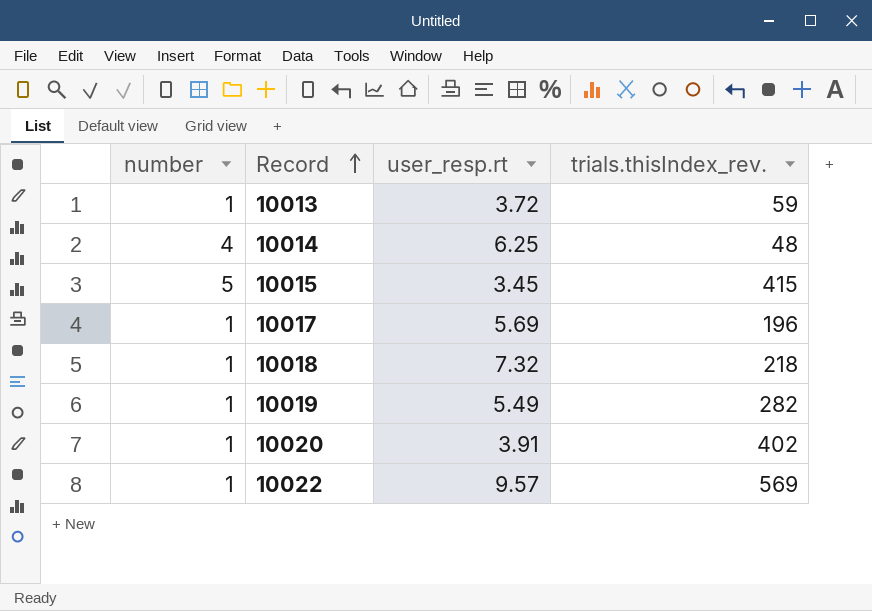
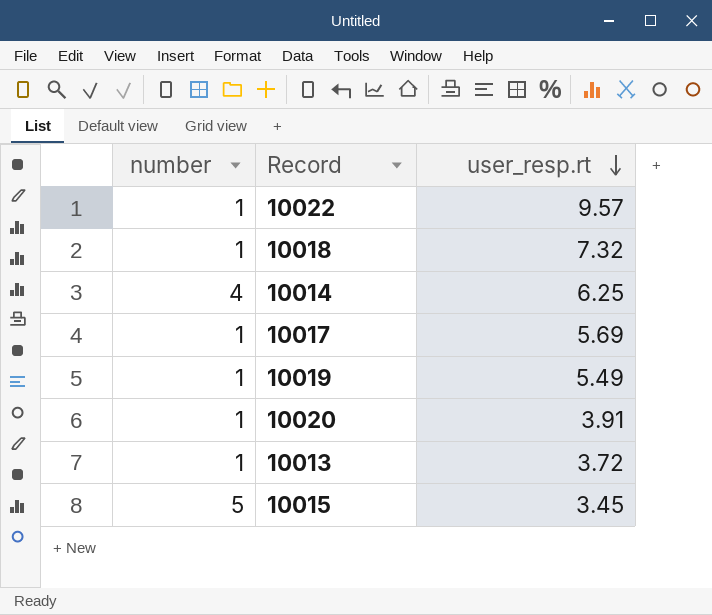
row order: Record ascending -> user_resp.rt descending
column trials.thisIndex_rev. | position: 4 -> none

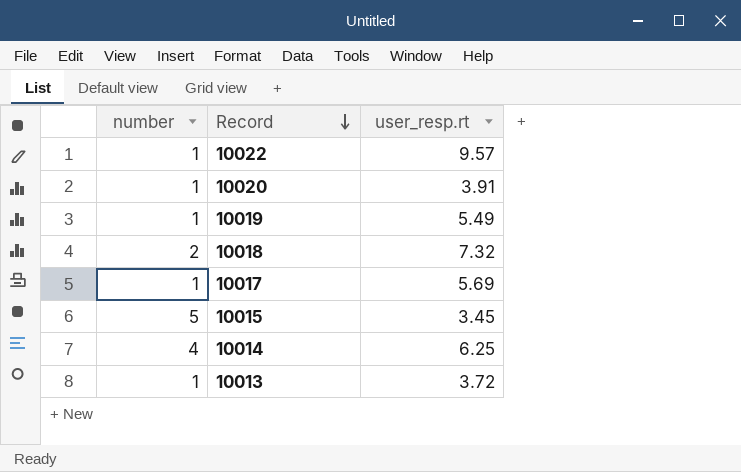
row order: user_resp.rt descending -> Record descending
10018 | number: 1 -> 2

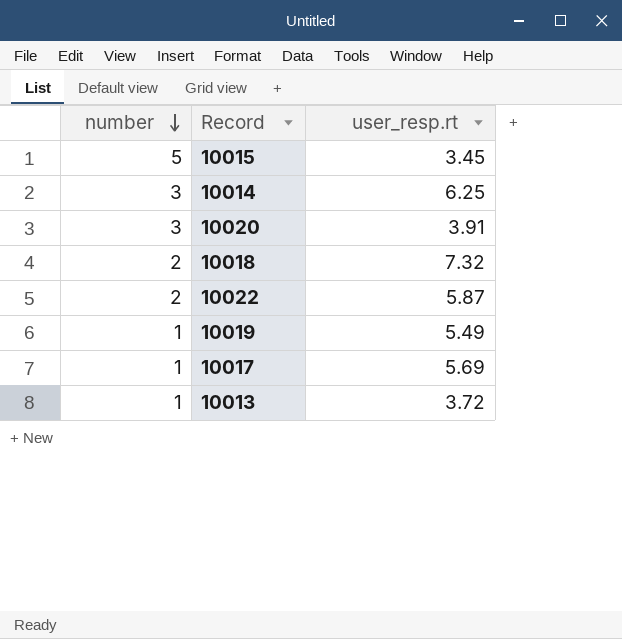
row order: Record descending -> number descending
10014 | number: 4 -> 3
10020 | number: 1 -> 3
10022 | number: 1 -> 2
10022 | user_resp.rt: 9.57 -> 5.87

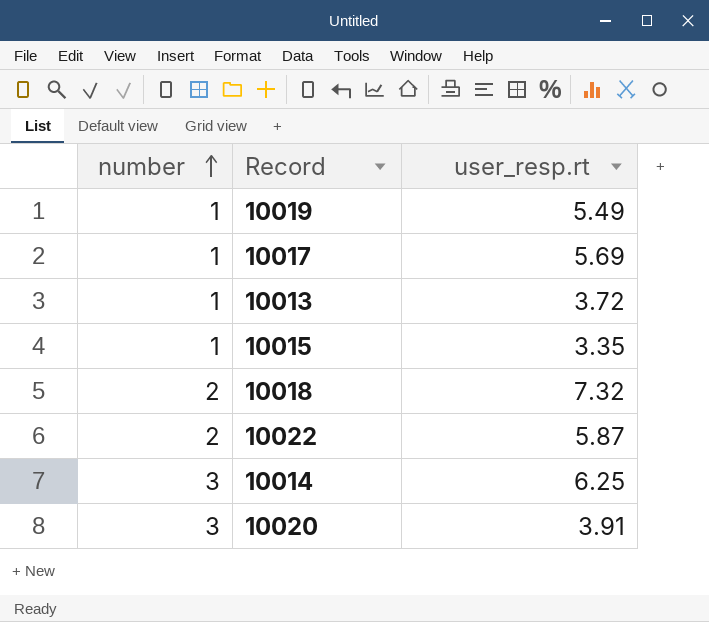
row order: number descending -> number ascending
10015 | number: 5 -> 1
10015 | user_resp.rt: 3.45 -> 3.35

